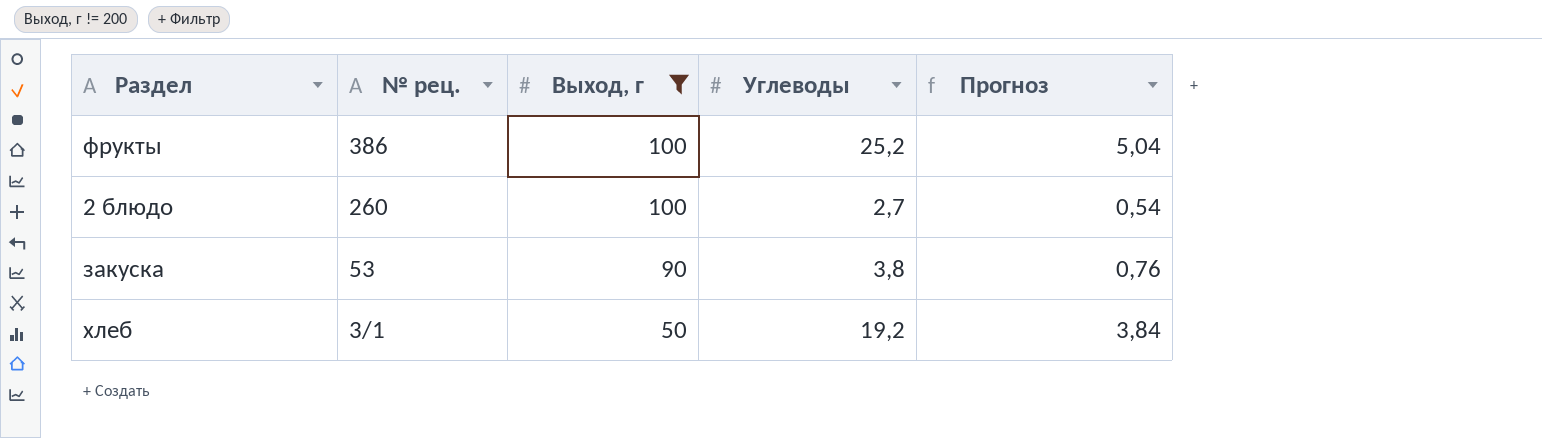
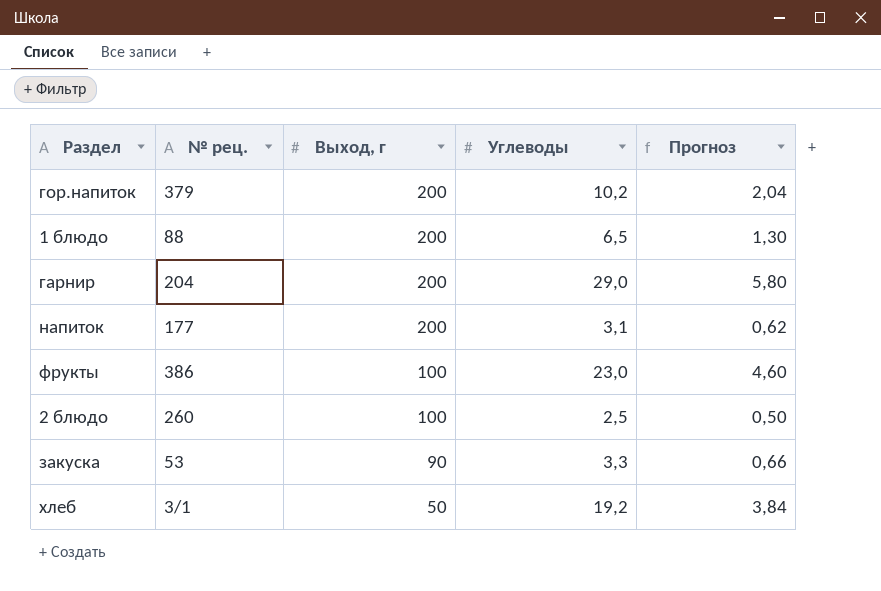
filter: Выход, г != 200 -> none
фрукты | Углеводы: 25,2 -> 23,0
фрукты | Прогноз: 5,04 -> 4,60
2 блюдо | Углеводы: 2,7 -> 2,5
2 блюдо | Прогноз: 0,54 -> 0,50
закуска | Углеводы: 3,8 -> 3,3
закуска | Прогноз: 0,76 -> 0,66

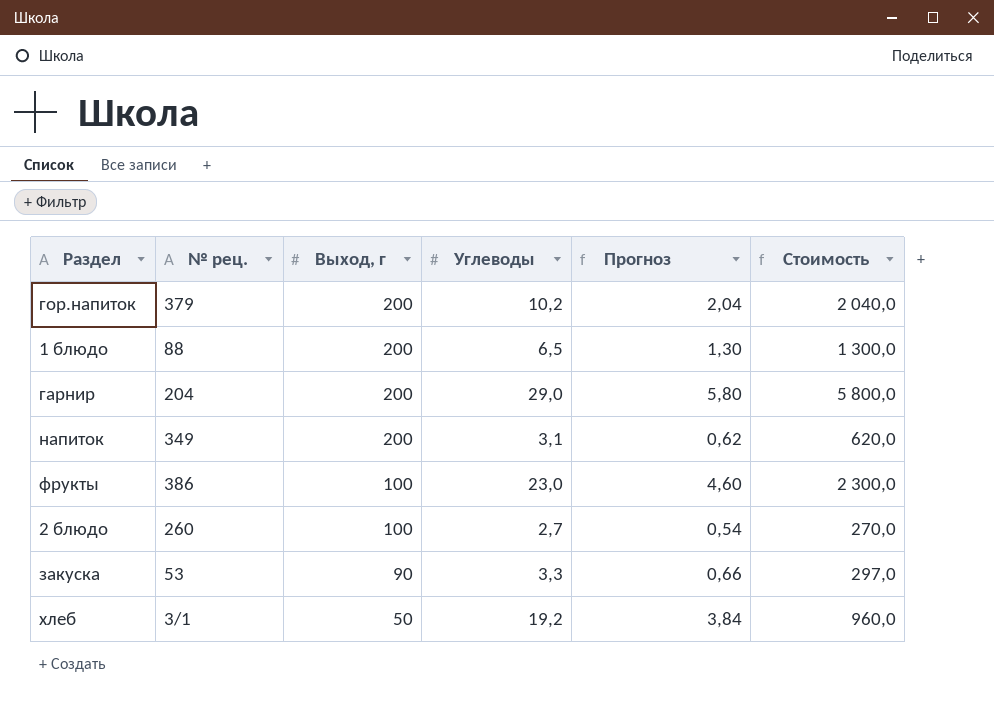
column Стоимость | formula: none -> [Выход, г] * [Углеводы]
напиток | № рец.: 177 -> 349
2 блюдо | Углеводы: 2,5 -> 2,7
2 блюдо | Прогноз: 0,50 -> 0,54

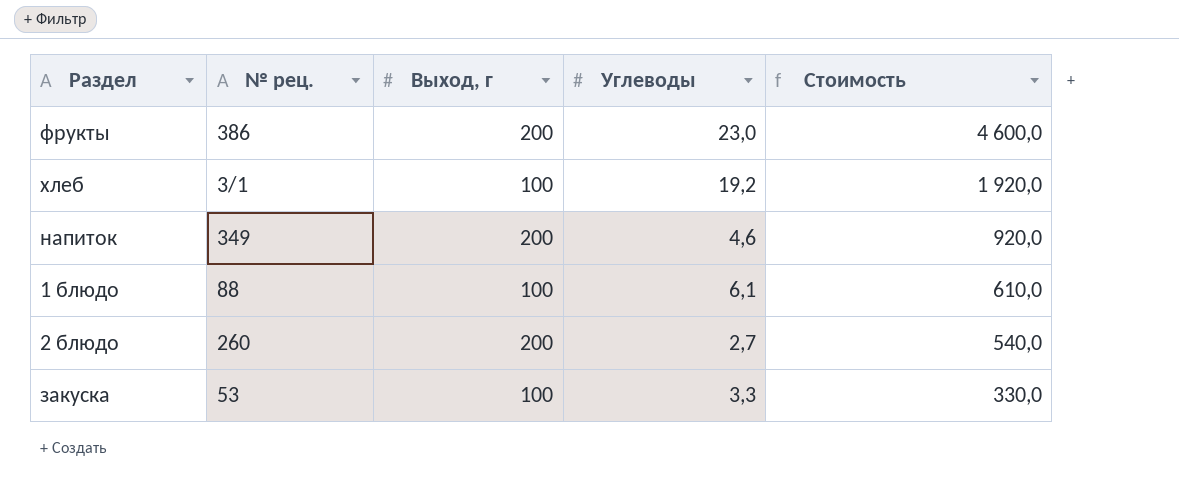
row order: Выход, г descending -> Стоимость descending
column Прогноз | formula: [Углеводы] * 0,2 -> none
row гор.напиток: 379 | 200 | 10,2 | 2,04 | 2 040,0 -> none
row гарнир: 204 | 200 | 29,0 | 5,80 | 5 800,0 -> none
фрукты | Выход, г: 100 -> 200
фрукты | Стоимость: 2 300,0 -> 4 600,0
хлеб | Выход, г: 50 -> 100
хлеб | Стоимость: 960,0 -> 1 920,0
напиток | Углеводы: 3,1 -> 4,6
напиток | Стоимость: 620,0 -> 920,0
1 блюдо | Выход, г: 200 -> 100
1 блюдо | Углеводы: 6,5 -> 6,1
1 блюдо | Стоимость: 1 300,0 -> 610,0
2 блюдо | Выход, г: 100 -> 200
2 блюдо | Стоимость: 270,0 -> 540,0
закуска | Выход, г: 90 -> 100
закуска | Стоимость: 297,0 -> 330,0

